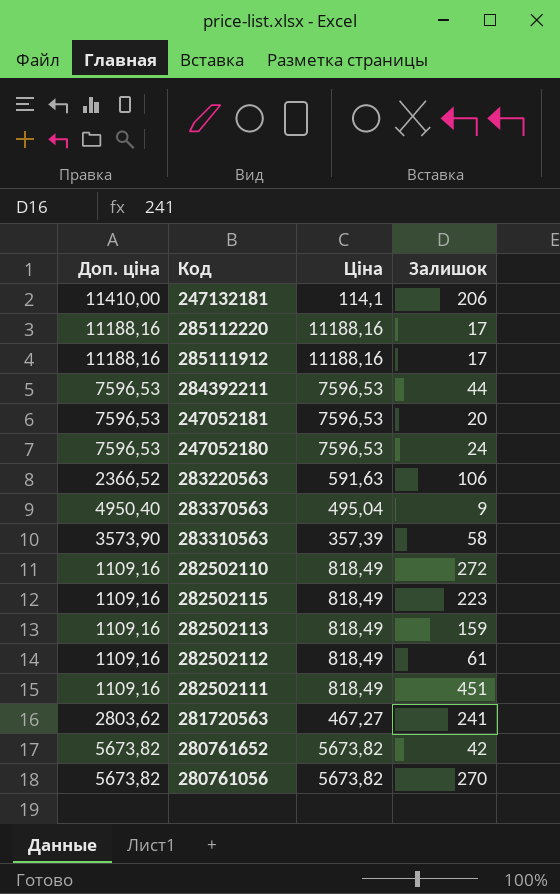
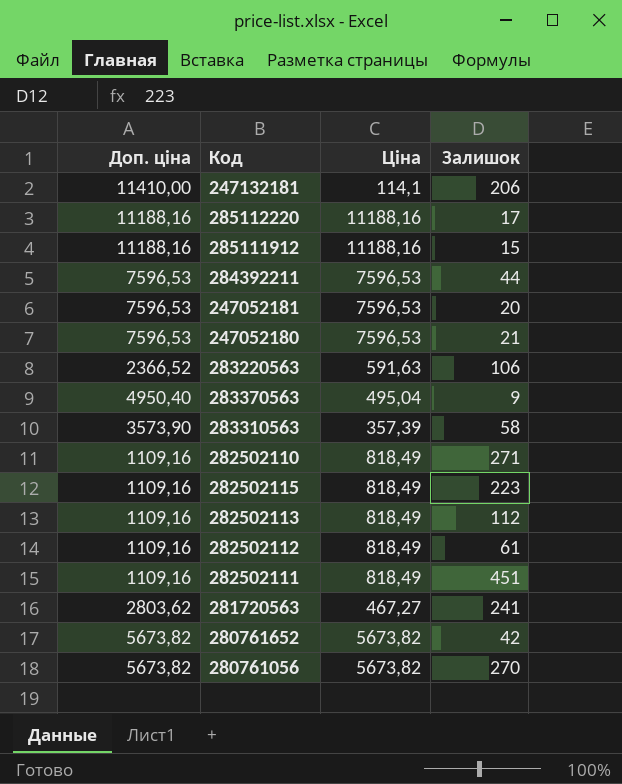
285111912 | Залишок: 17 -> 15
247052180 | Залишок: 24 -> 21
282502110 | Залишок: 272 -> 271
282502113 | Залишок: 159 -> 112

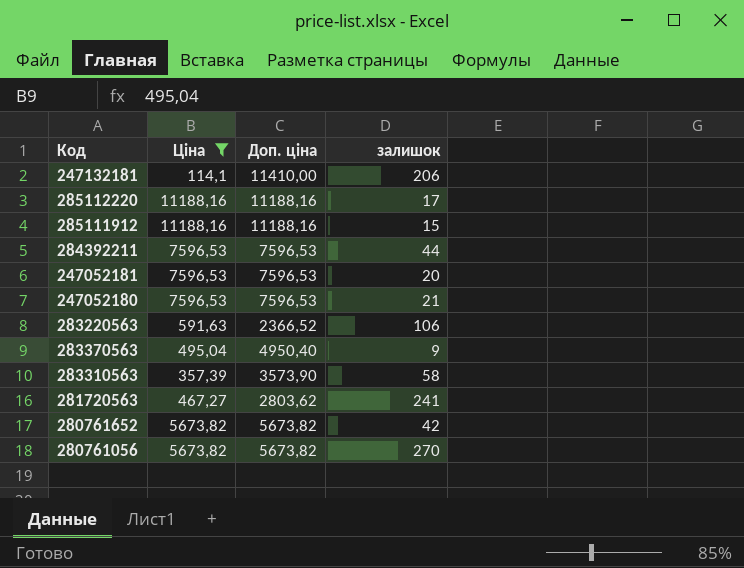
filter: none -> Ціна != 818,49
column Доп. ціна | position: 1 -> 3
column name: Залишок -> залишок

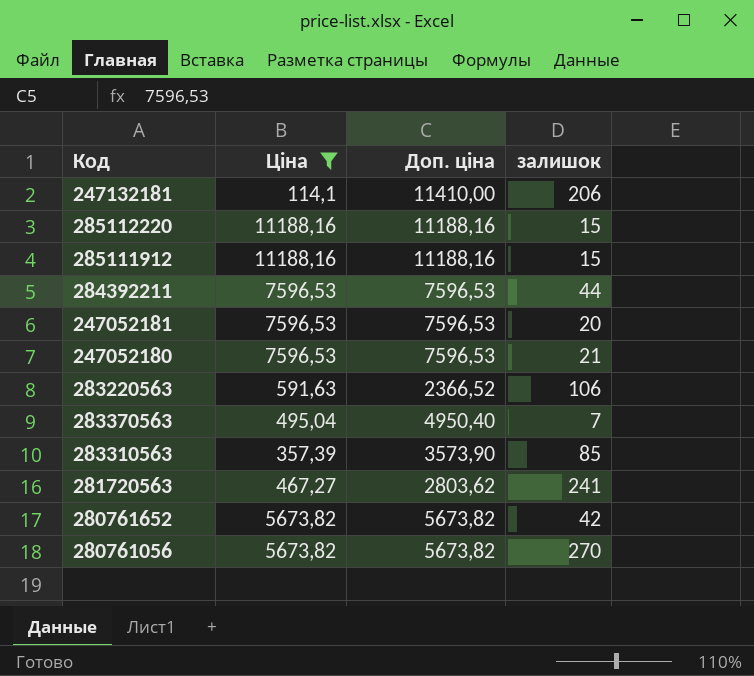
285112220 | залишок: 17 -> 15
283370563 | залишок: 9 -> 7
283310563 | залишок: 58 -> 85

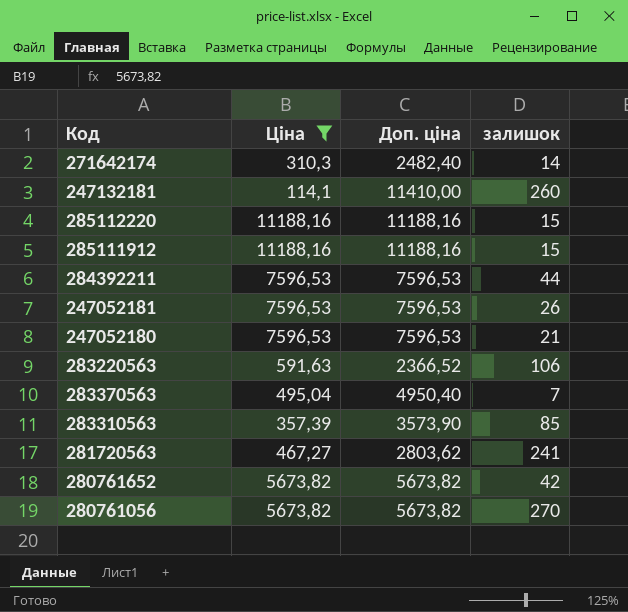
row 271642174: none -> 310,3 | 2482,40 | 14
247132181 | залишок: 206 -> 260
247052181 | залишок: 20 -> 26

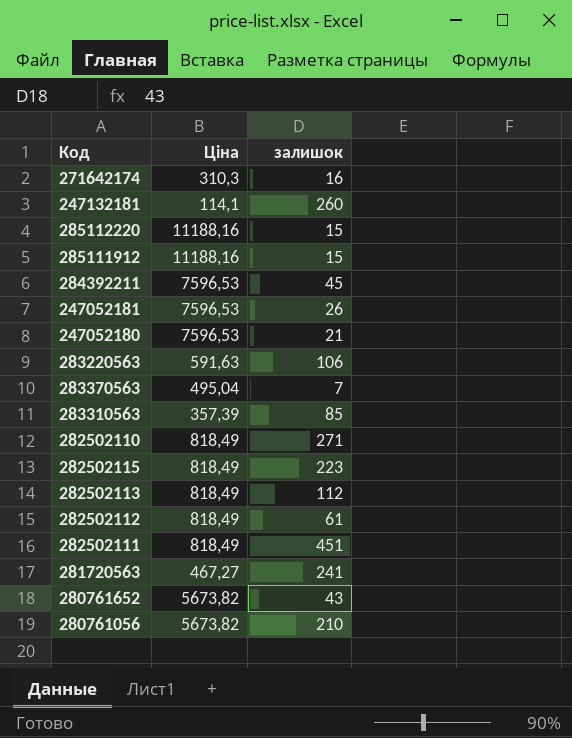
filter: Ціна != 818,49 -> none
column Доп. ціна | position: 3 -> none
271642174 | залишок: 14 -> 16
284392211 | залишок: 44 -> 45
280761652 | залишок: 42 -> 43
280761056 | залишок: 270 -> 210

